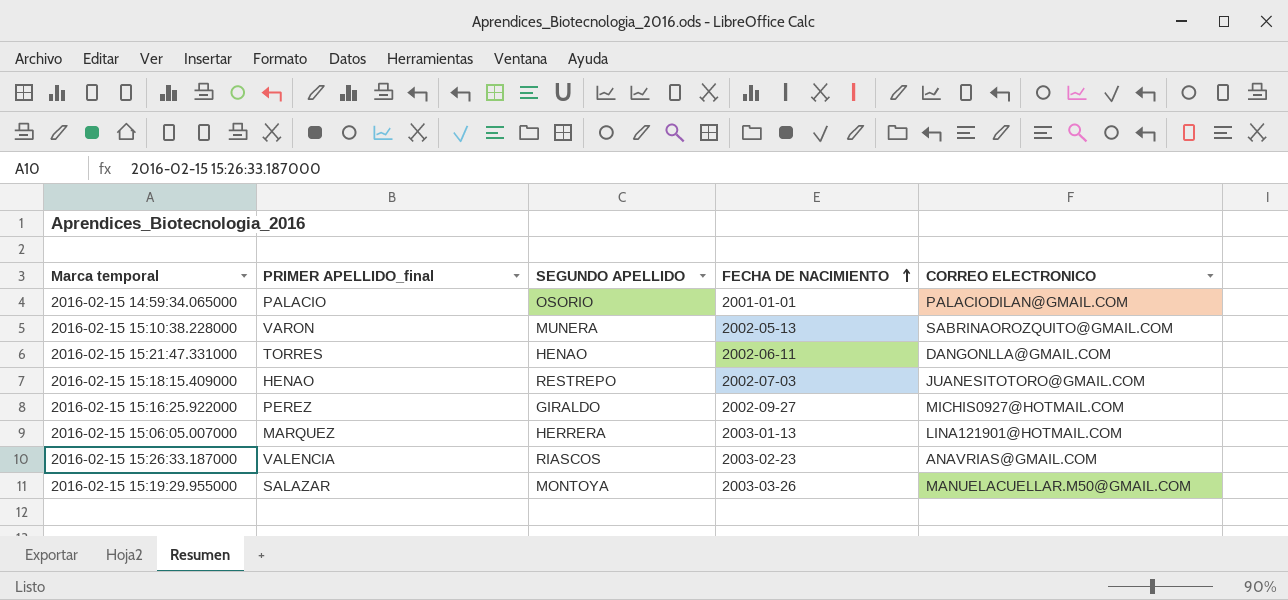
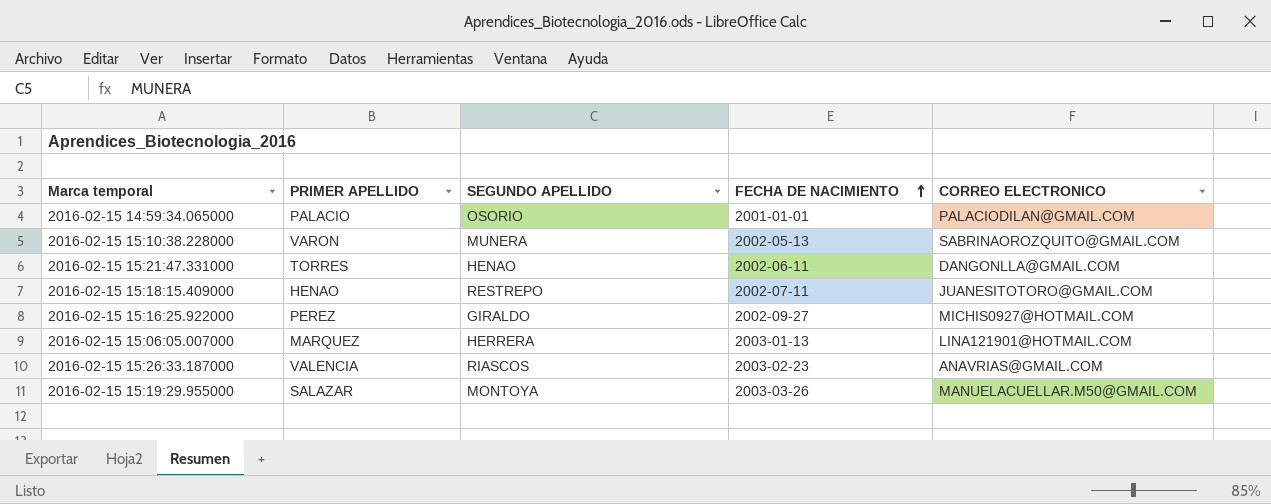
column name: PRIMER APELLIDO_final -> PRIMER APELLIDO
2016-02-15 15:18:15.409000 | FECHA DE NACIMIENTO: 2002-07-03 -> 2002-07-11

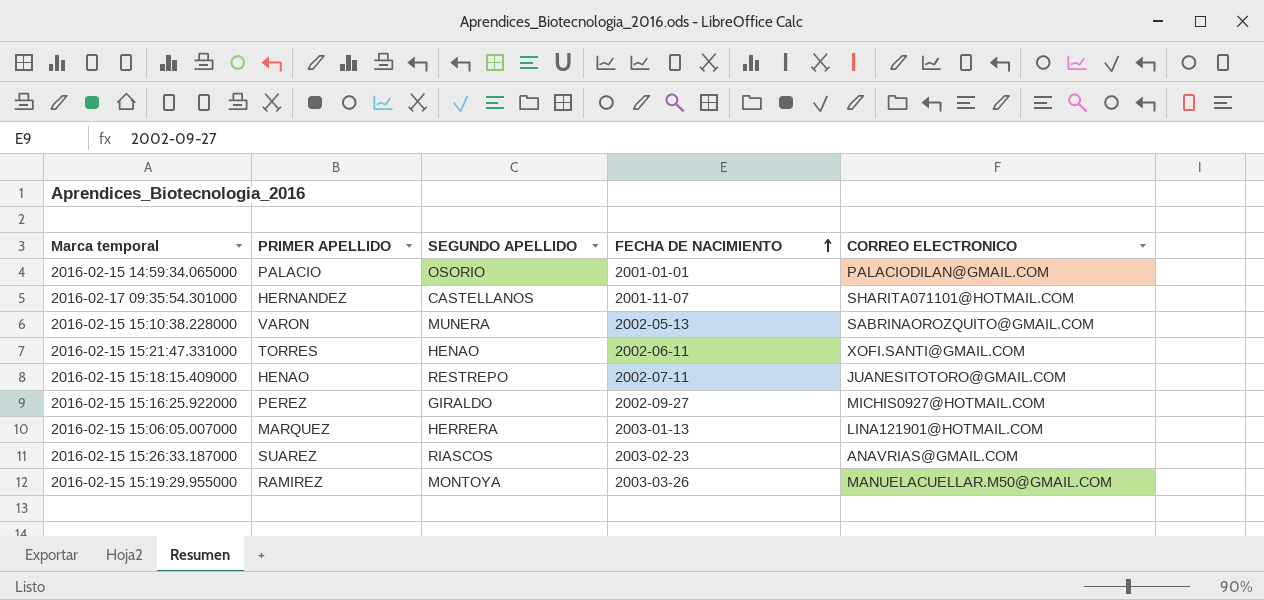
row 2016-02-17 09:35:54.301000: none -> HERNANDEZ | CASTELLANOS | 2001-11-07 | SHARITA071101@HOTMAIL.COM
2016-02-15 15:21:47.331000 | CORREO ELECTRONICO: DANGONLLA@GMAIL.COM -> XOFI.SANTI@GMAIL.COM
2016-02-15 15:26:33.187000 | PRIMER APELLIDO: VALENCIA -> SUAREZ
2016-02-15 15:19:29.955000 | PRIMER APELLIDO: SALAZAR -> RAMIREZ

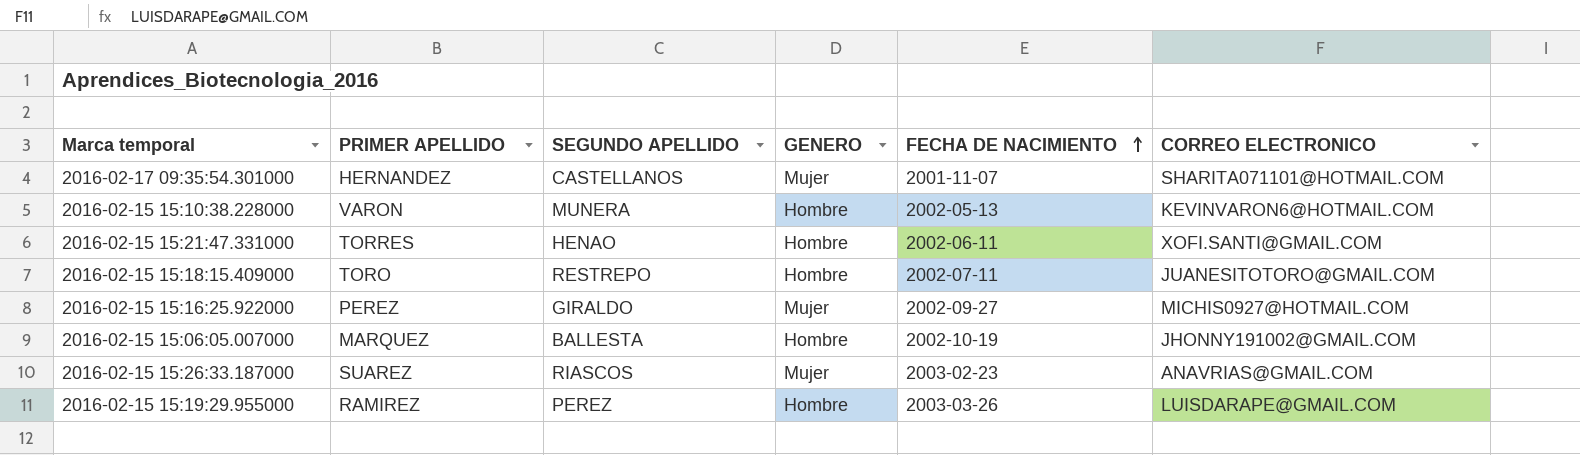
column GENERO | position: none -> 4
row 2016-02-15 14:59:34.065000: PALACIO | OSORIO | 2001-01-01 | PALACIODILAN@GMAIL.COM -> none
2016-02-15 15:10:38.228000 | CORREO ELECTRONICO: SABRINAOROZQUITO@GMAIL.COM -> KEVINVARON6@HOTMAIL.COM
2016-02-15 15:18:15.409000 | PRIMER APELLIDO: HENAO -> TORO
2016-02-15 15:06:05.007000 | SEGUNDO APELLIDO: HERRERA -> BALLESTA
2016-02-15 15:06:05.007000 | FECHA DE NACIMIENTO: 2003-01-13 -> 2002-10-19
2016-02-15 15:06:05.007000 | CORREO ELECTRONICO: LINA121901@HOTMAIL.COM -> JHONNY191002@GMAIL.COM
2016-02-15 15:19:29.955000 | SEGUNDO APELLIDO: MONTOYA -> PEREZ
2016-02-15 15:19:29.955000 | CORREO ELECTRONICO: MANUELACUELLAR.M50@GMAIL.COM -> LUISDARAPE@GMAIL.COM

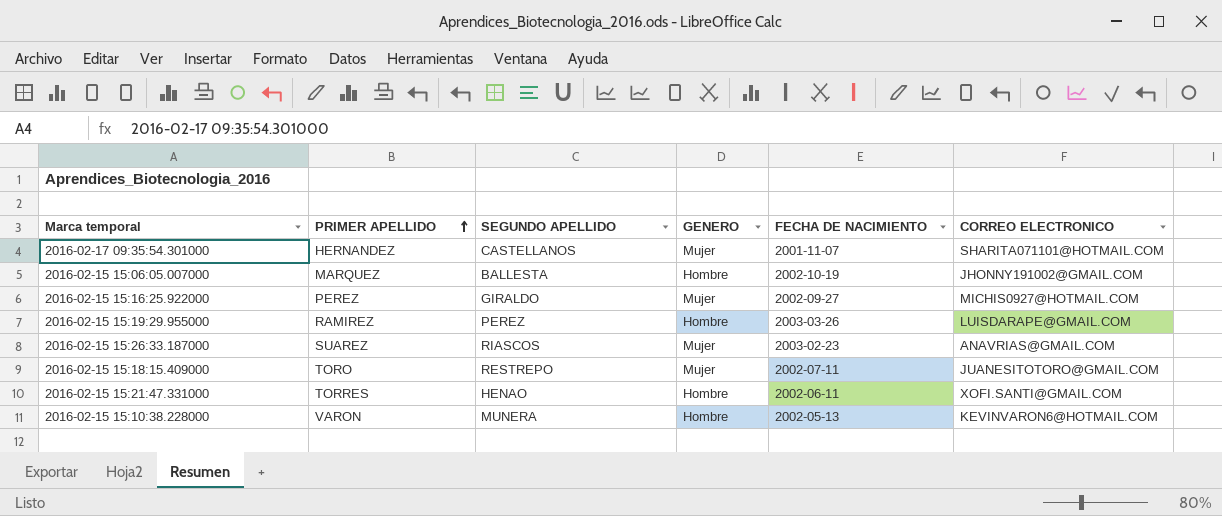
row order: FECHA DE NACIMIENTO ascending -> PRIMER APELLIDO ascending
2016-02-15 15:18:15.409000 | GENERO: Hombre -> Mujer

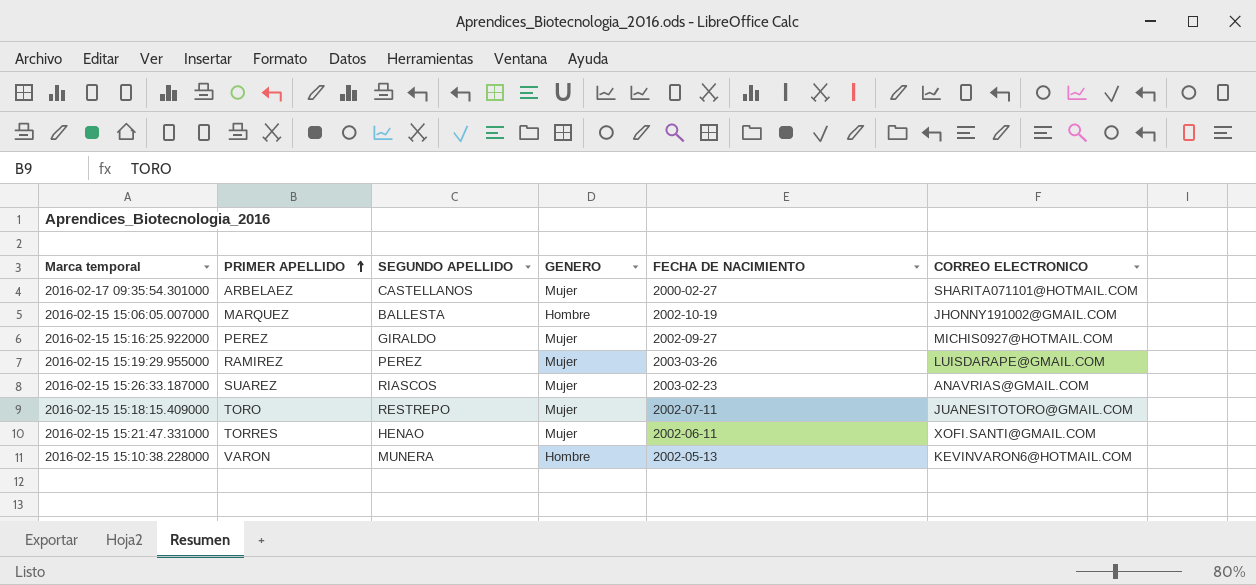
2016-02-17 09:35:54.301000 | PRIMER APELLIDO: HERNANDEZ -> ARBELAEZ
2016-02-17 09:35:54.301000 | FECHA DE NACIMIENTO: 2001-11-07 -> 2000-02-27
2016-02-15 15:19:29.955000 | GENERO: Hombre -> Mujer
2016-02-15 15:21:47.331000 | GENERO: Hombre -> Mujer

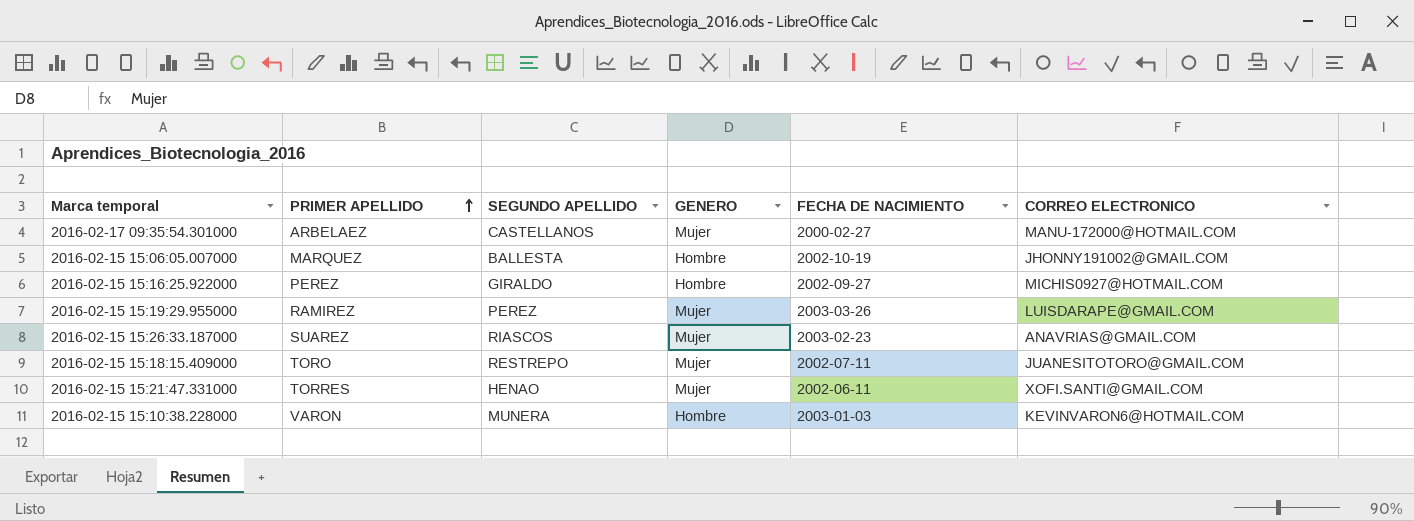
2016-02-17 09:35:54.301000 | CORREO ELECTRONICO: SHARITA071101@HOTMAIL.COM -> MANU-172000@HOTMAIL.COM
2016-02-15 15:16:25.922000 | GENERO: Mujer -> Hombre
2016-02-15 15:10:38.228000 | FECHA DE NACIMIENTO: 2002-05-13 -> 2003-01-03

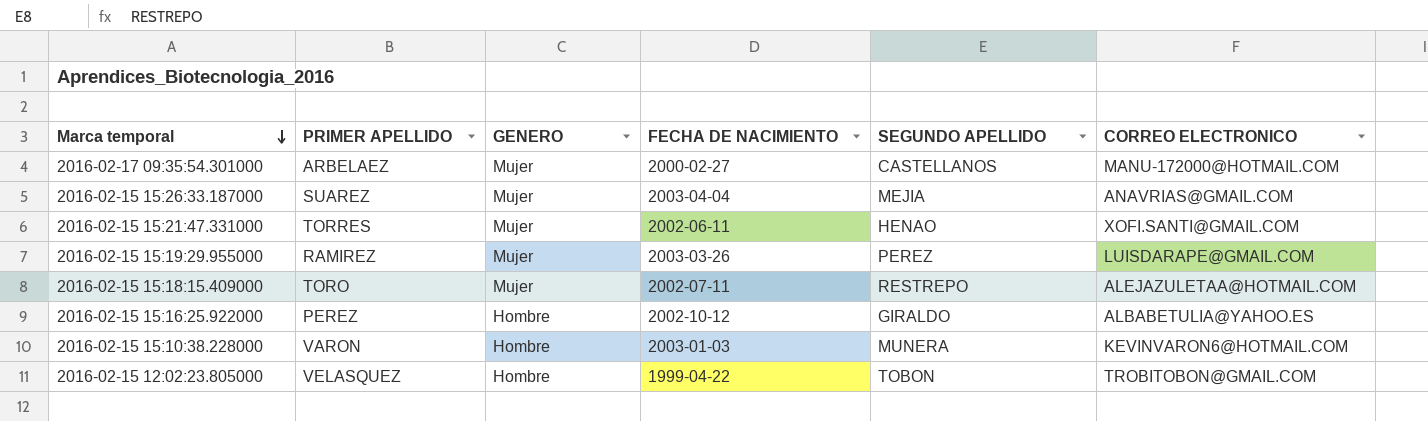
row order: PRIMER APELLIDO ascending -> Marca temporal descending
column SEGUNDO APELLIDO | position: 3 -> 5
row 2016-02-15 15:06:05.007000: MARQUEZ | BALLESTA | Hombre | 2002-10-19 | JHONNY191002@GMAIL.COM -> none
2016-02-15 15:26:33.187000 | FECHA DE NACIMIENTO: 2003-02-23 -> 2003-04-04
2016-02-15 15:26:33.187000 | SEGUNDO APELLIDO: RIASCOS -> MEJIA
2016-02-15 15:18:15.409000 | CORREO ELECTRONICO: JUANESITOTORO@GMAIL.COM -> ALEJAZULETAA@HOTMAIL.COM
2016-02-15 15:16:25.922000 | FECHA DE NACIMIENTO: 2002-09-27 -> 2002-10-12
2016-02-15 15:16:25.922000 | CORREO ELECTRONICO: MICHIS0927@HOTMAIL.COM -> ALBABETULIA@YAHOO.ES
row 2016-02-15 12:02:23.805000: none -> VELASQUEZ | Hombre | 1999-04-22 | TOBON | TROBITOBON@GMAIL.COM

